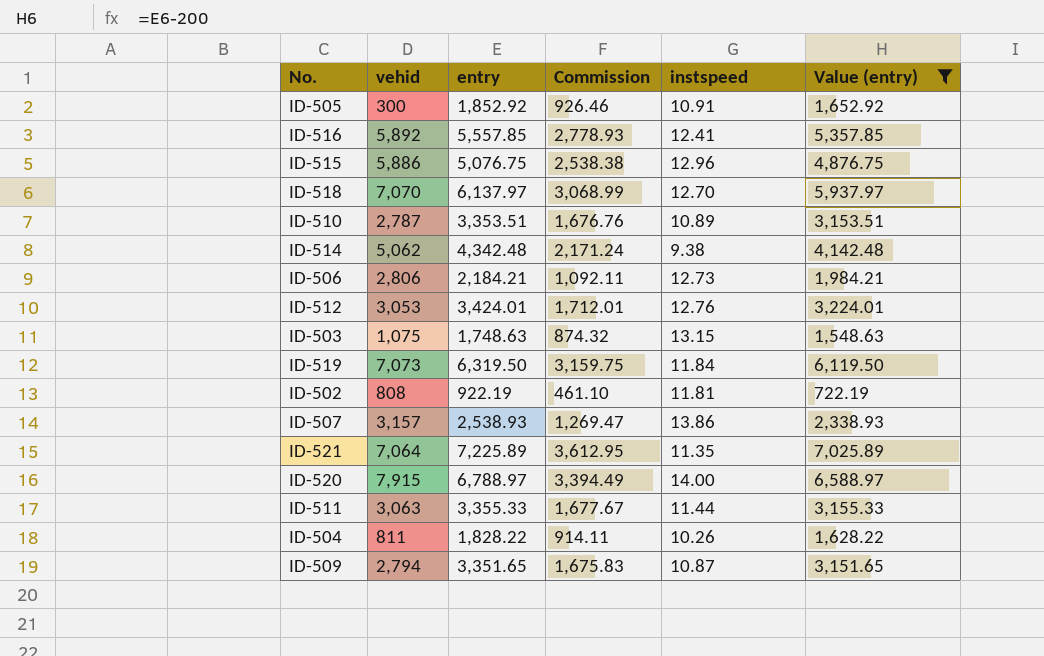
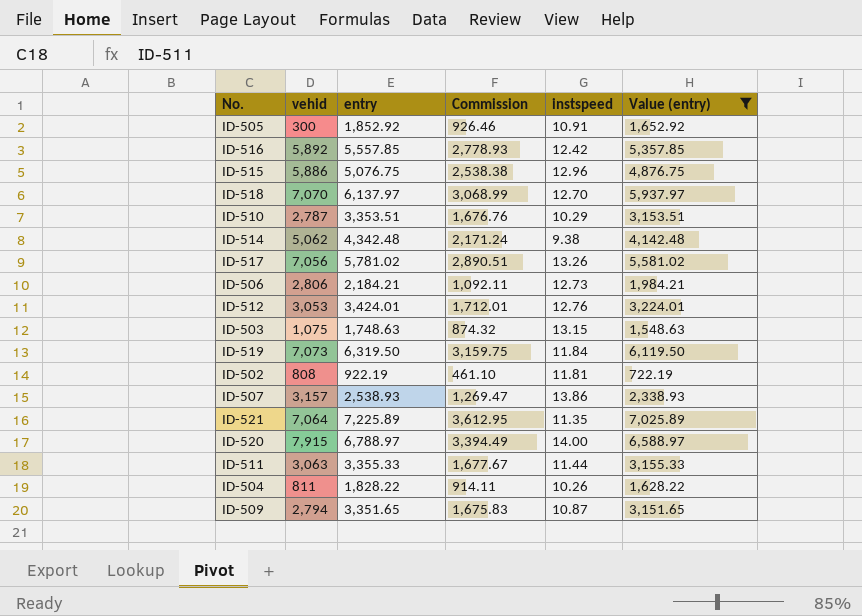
ID-516 | instspeed: 12.41 -> 12.42
ID-510 | instspeed: 10.89 -> 10.29
row ID-517: none -> 7,056 | 5,781.02 | 2,890.51 | 13.26 | 5,581.02

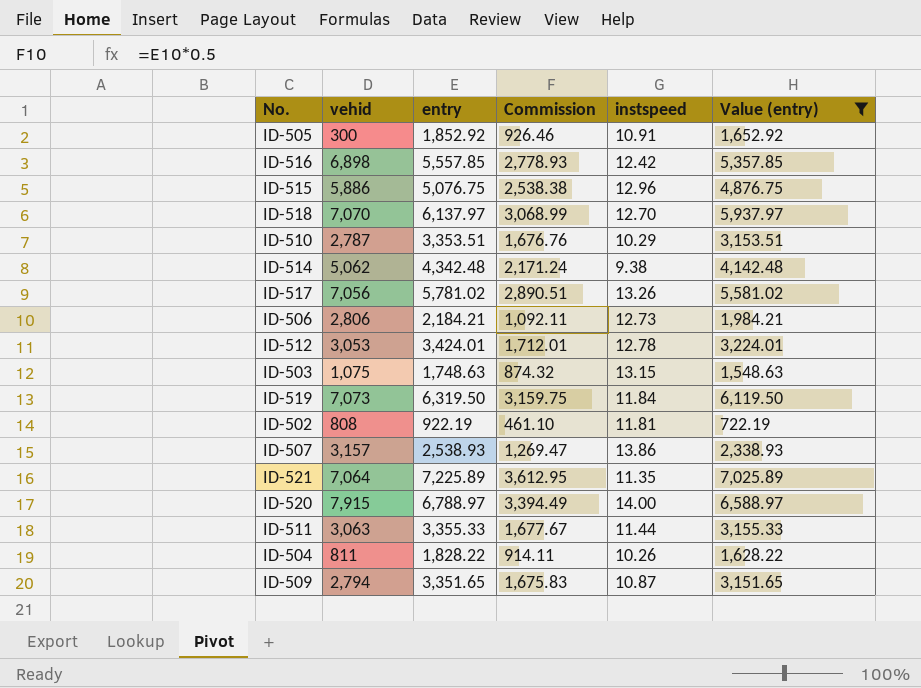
ID-516 | vehid: 5,892 -> 6,898
ID-512 | instspeed: 12.76 -> 12.78

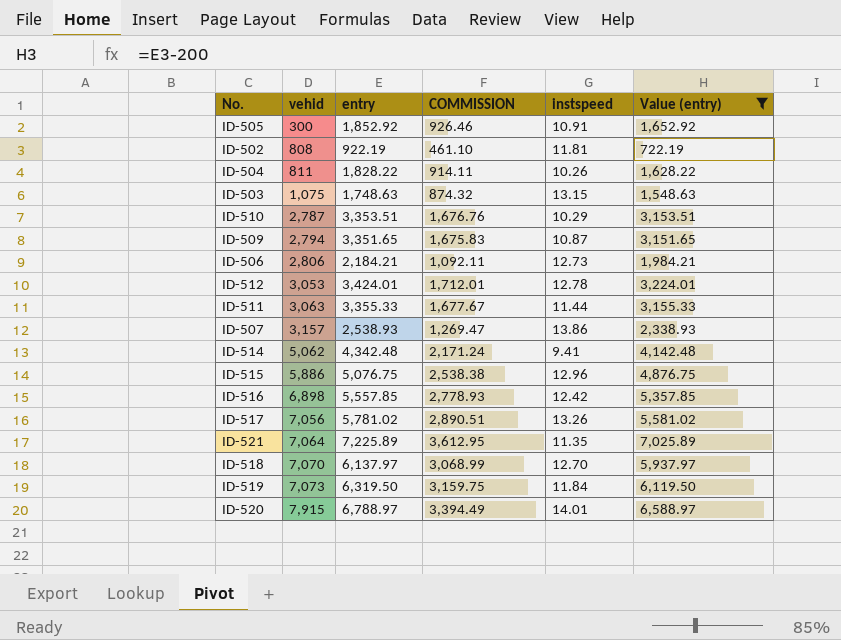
row order: none -> vehid ascending
column name: Commission -> COMMISSION
ID-514 | instspeed: 9.38 -> 9.41
ID-520 | instspeed: 14.00 -> 14.01

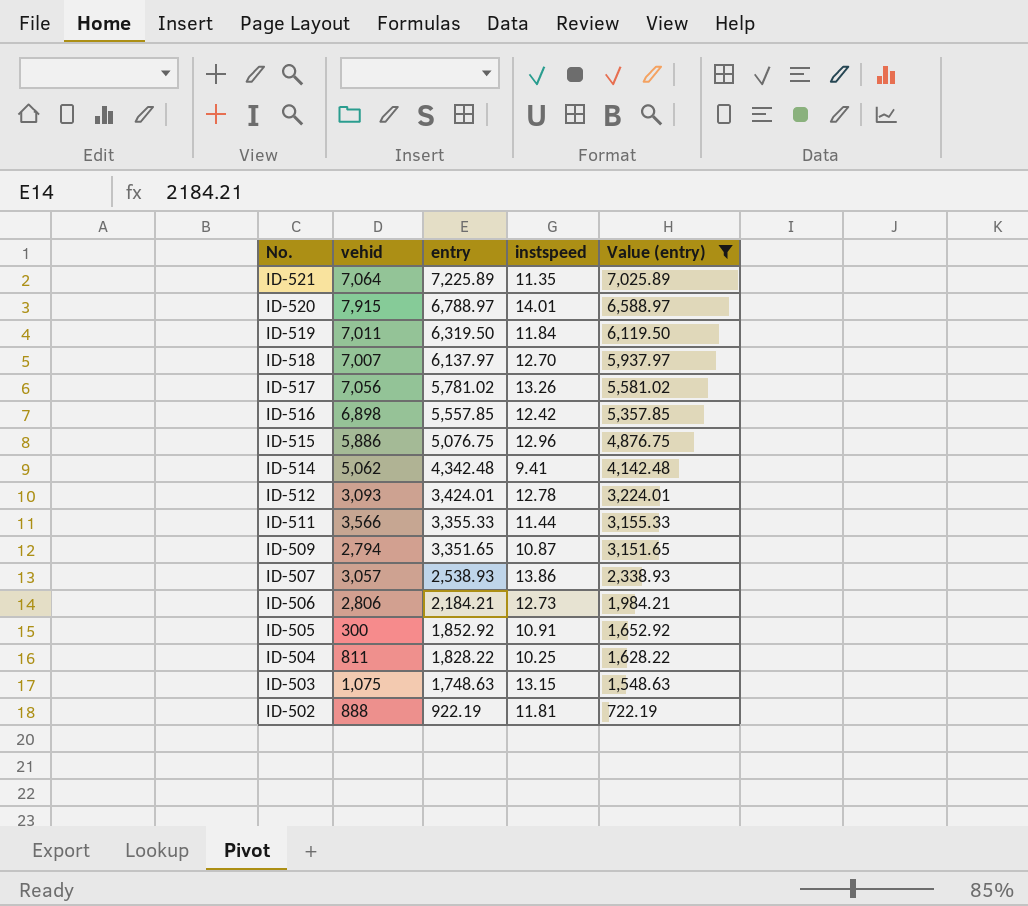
row order: vehid ascending -> No. descending
column COMMISSION | formula: [entry] * 0.5 -> none
row ID-510: 2,787 | 3,353.51 | 1,676.76 | 10.29 | 3,153.51 -> none
ID-519 | vehid: 7,073 -> 7,011
ID-518 | vehid: 7,070 -> 7,007
ID-512 | vehid: 3,053 -> 3,093
ID-511 | vehid: 3,063 -> 3,566
ID-507 | vehid: 3,157 -> 3,057
ID-504 | instspeed: 10.26 -> 10.25
ID-502 | vehid: 808 -> 888

